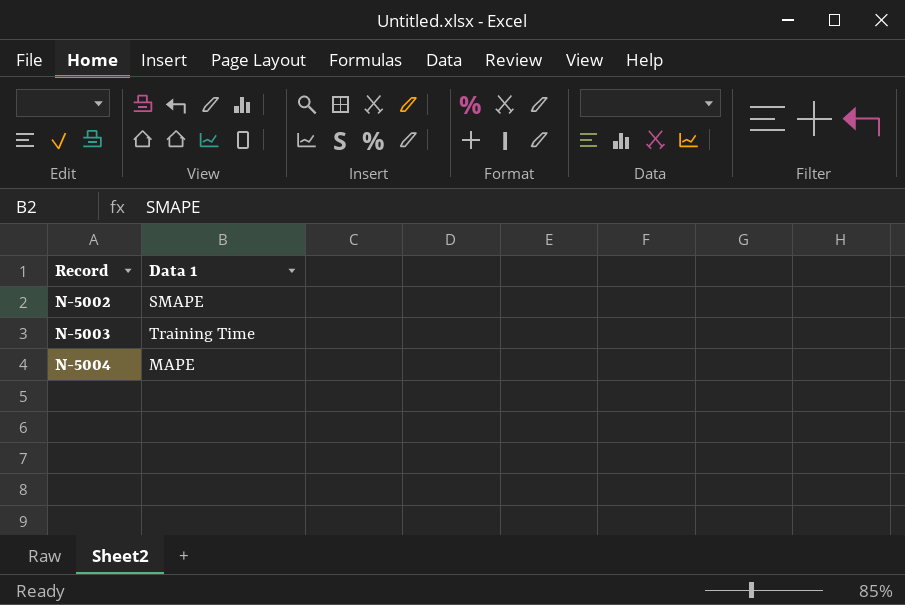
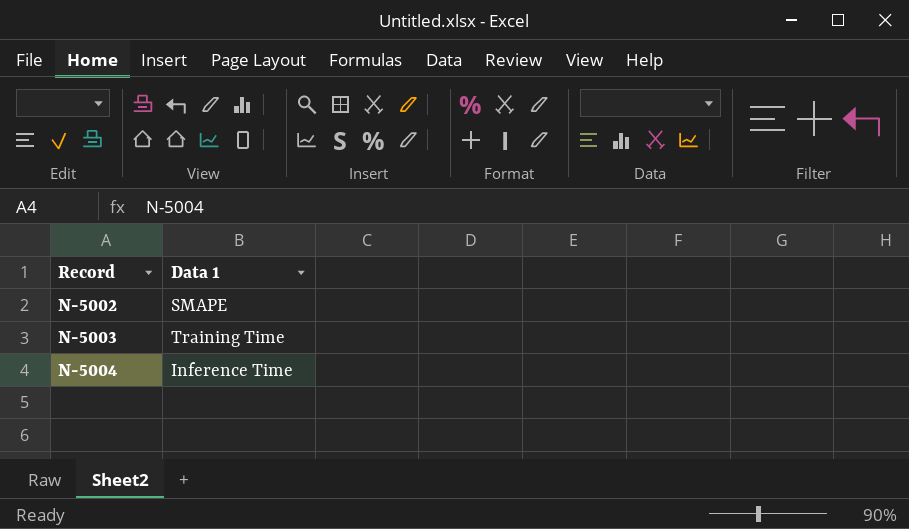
N-5004 | Data 1: MAPE -> Inference Time

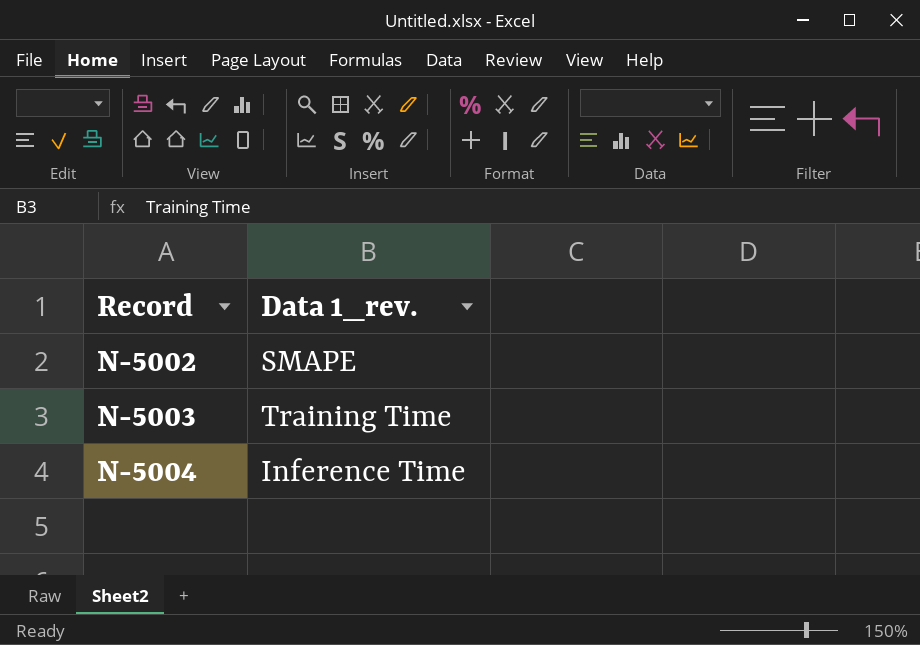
column name: Data 1 -> Data 1_rev.

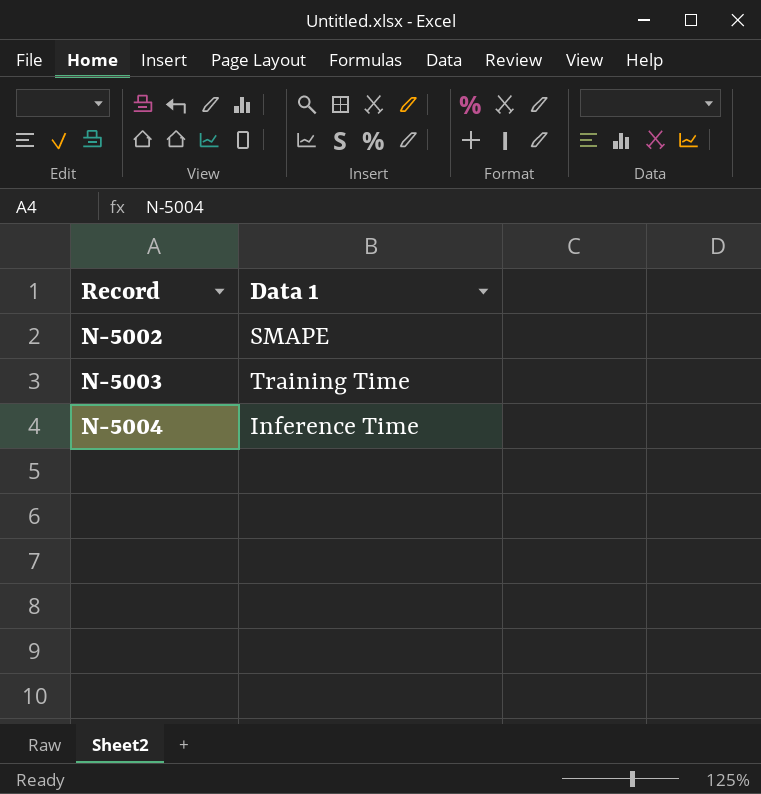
column name: Data 1_rev. -> Data 1

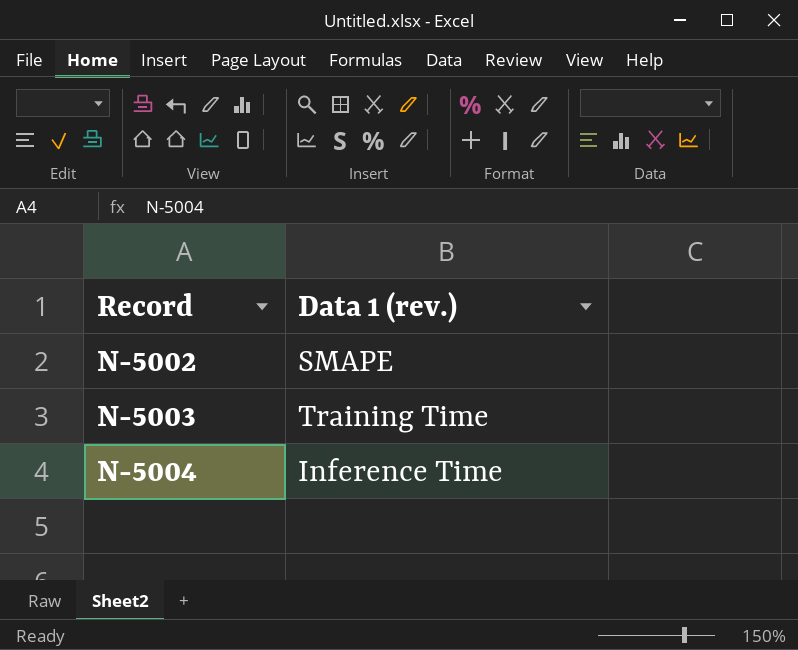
column name: Data 1 -> Data 1 (rev.)

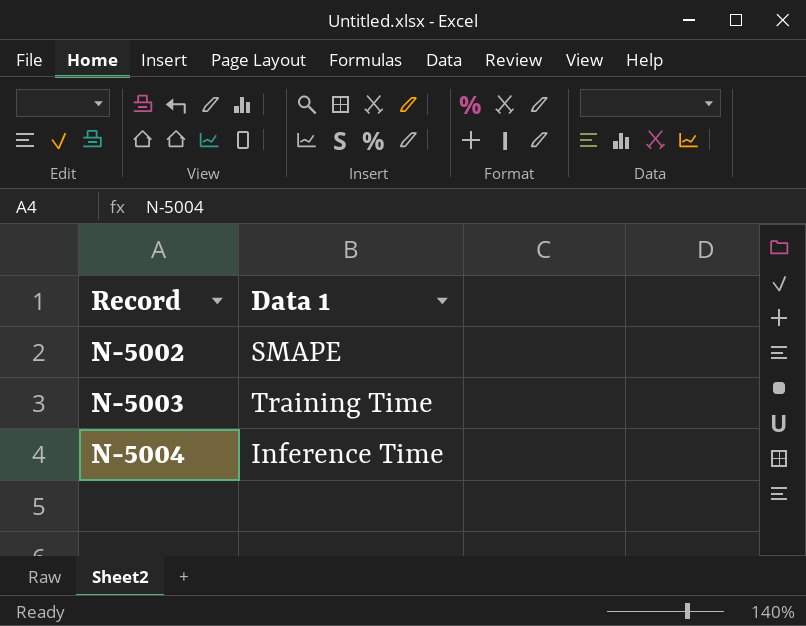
column name: Data 1 (rev.) -> Data 1

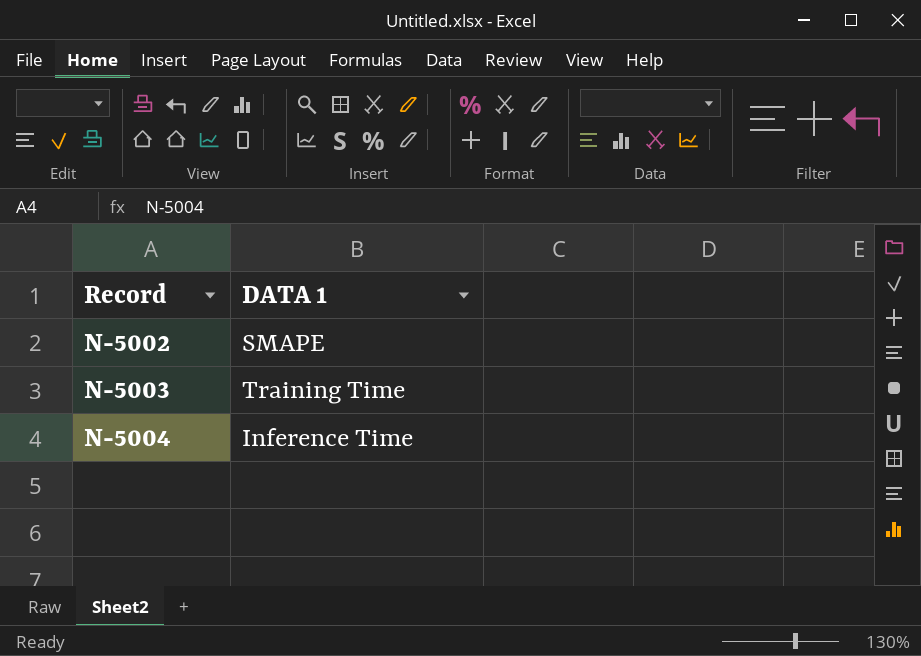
column name: Data 1 -> DATA 1

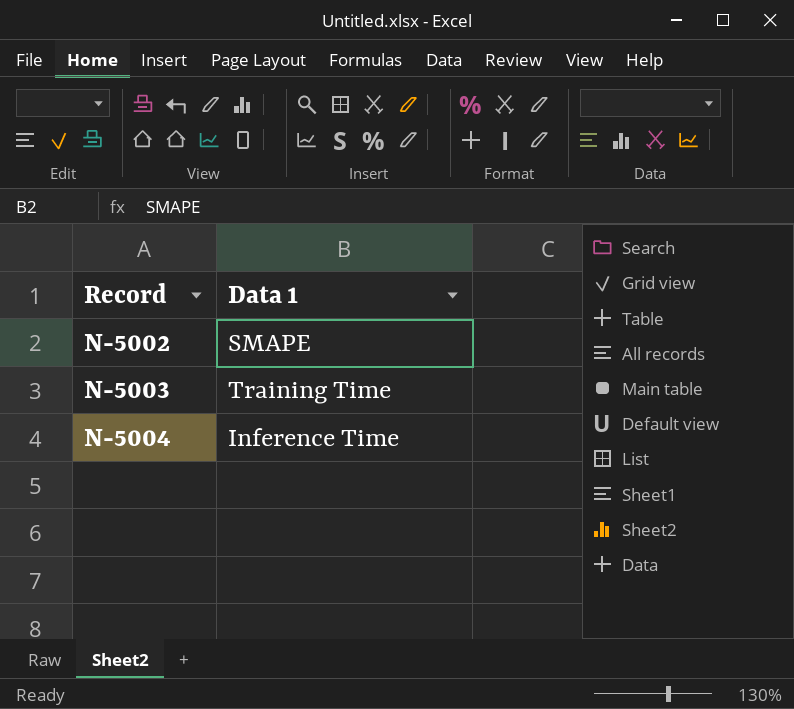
column name: DATA 1 -> Data 1

